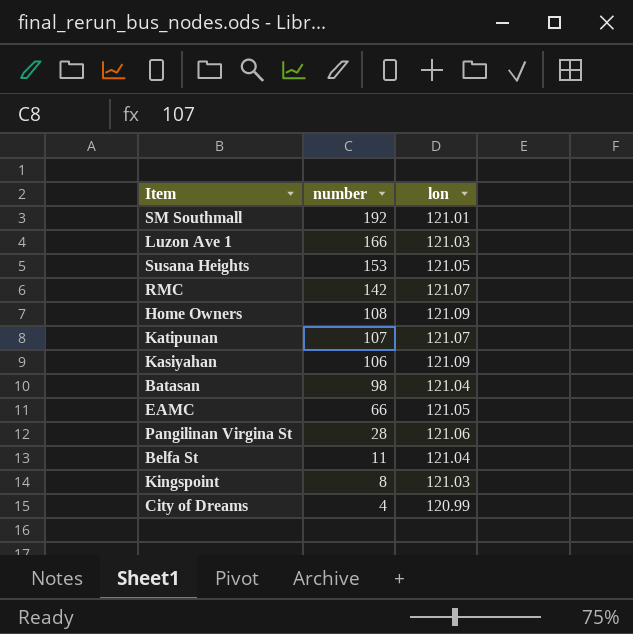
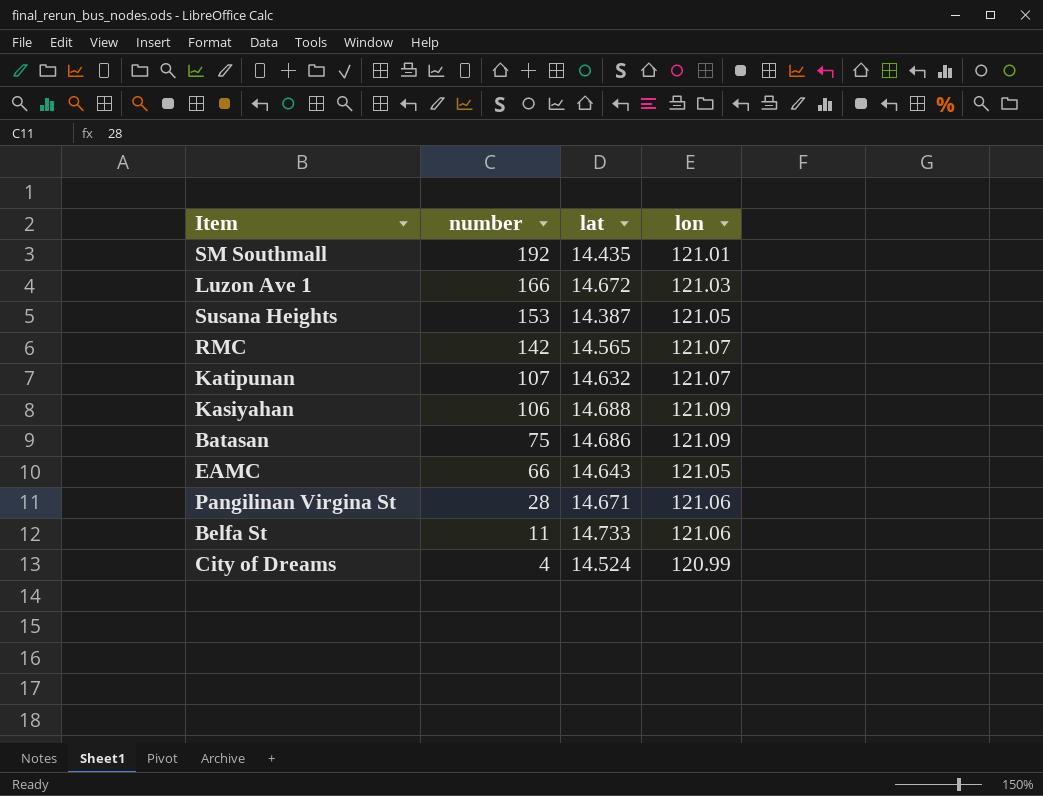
column lat | position: none -> 3
row Home Owners: 108 | 121.09 -> none
row Kingspoint: 8 | 121.03 -> none
Batasan | number: 98 -> 75
Batasan | lon: 121.04 -> 121.09
Belfa St | lon: 121.04 -> 121.06

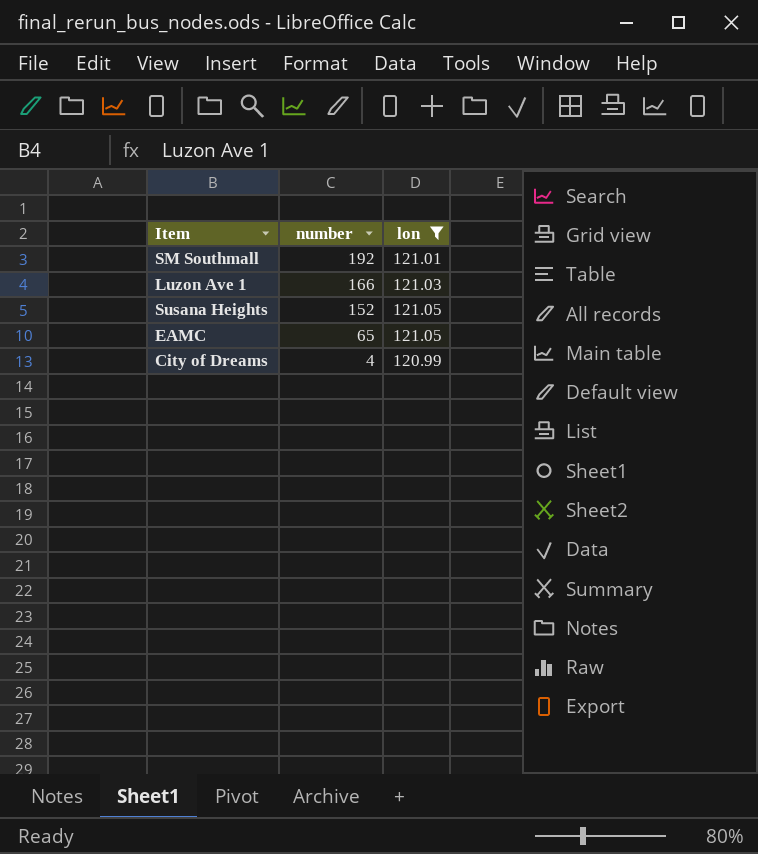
filter: none -> lon <= 121.05
column lat | position: 3 -> none
Susana Heights | number: 153 -> 152
EAMC | number: 66 -> 65

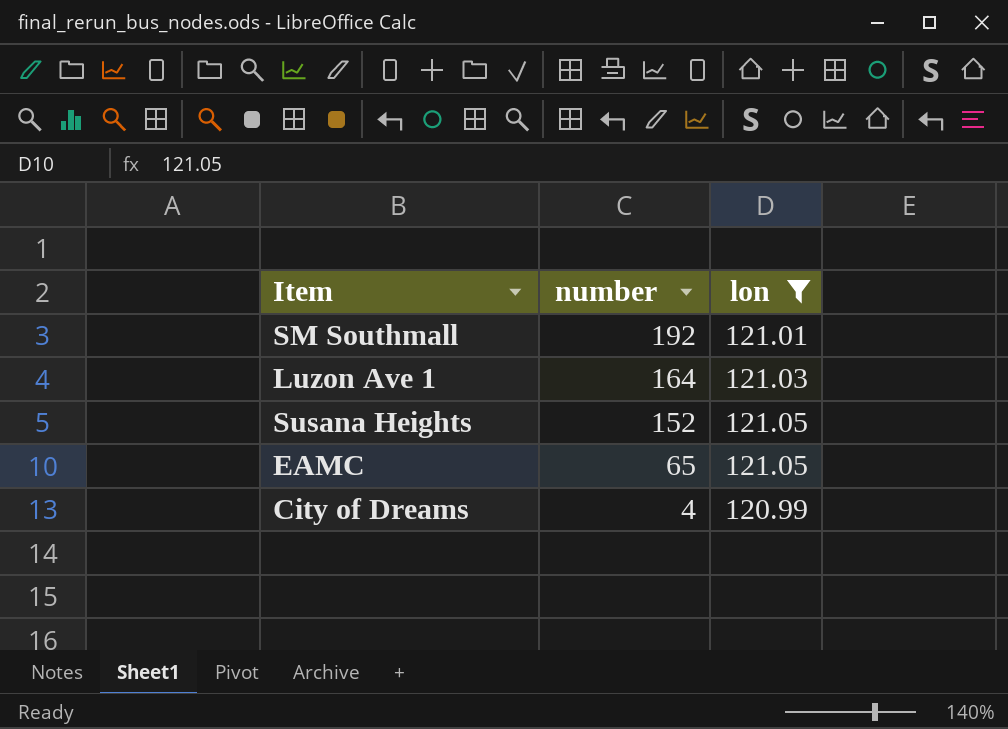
Luzon Ave 1 | number: 166 -> 164

